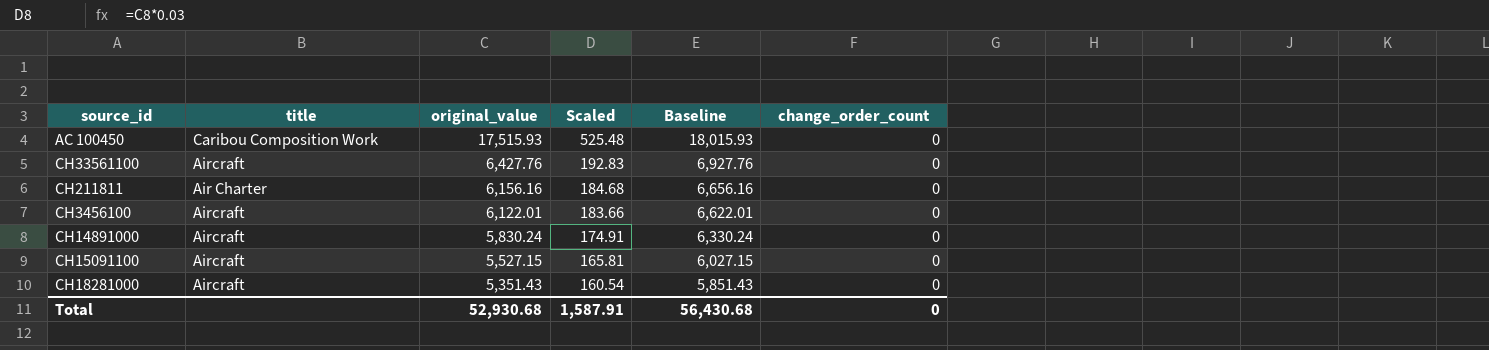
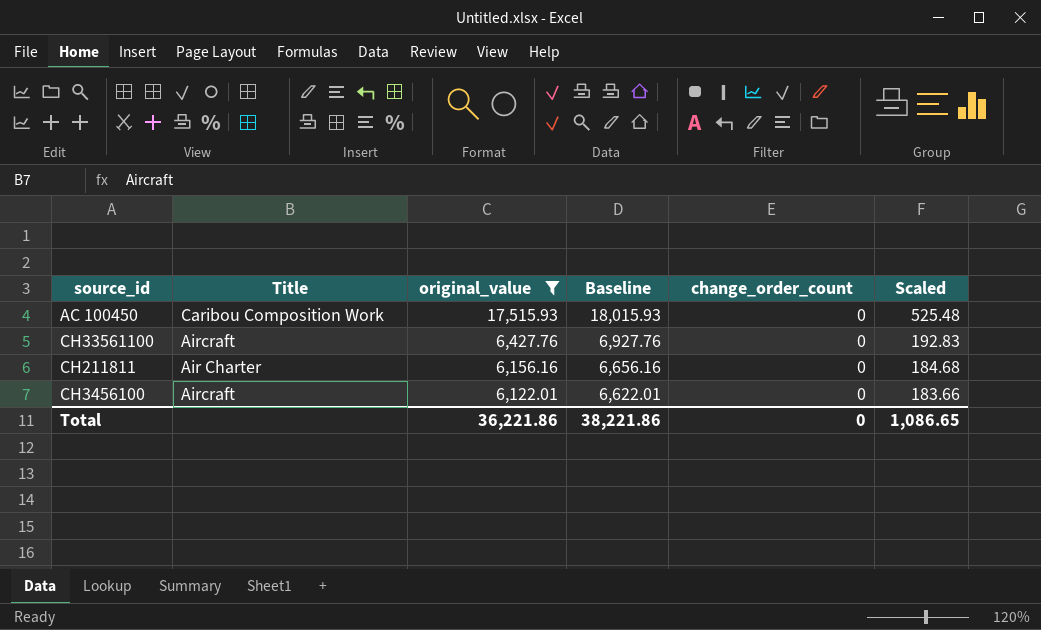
filter: none -> original_value >= 6,122.01
column name: title -> Title
column Scaled | position: 4 -> 6
Total | original_value: 52,930.68 -> 36,221.86
Total | Baseline: 56,430.68 -> 38,221.86
Total | Scaled: 1,587.91 -> 1,086.65

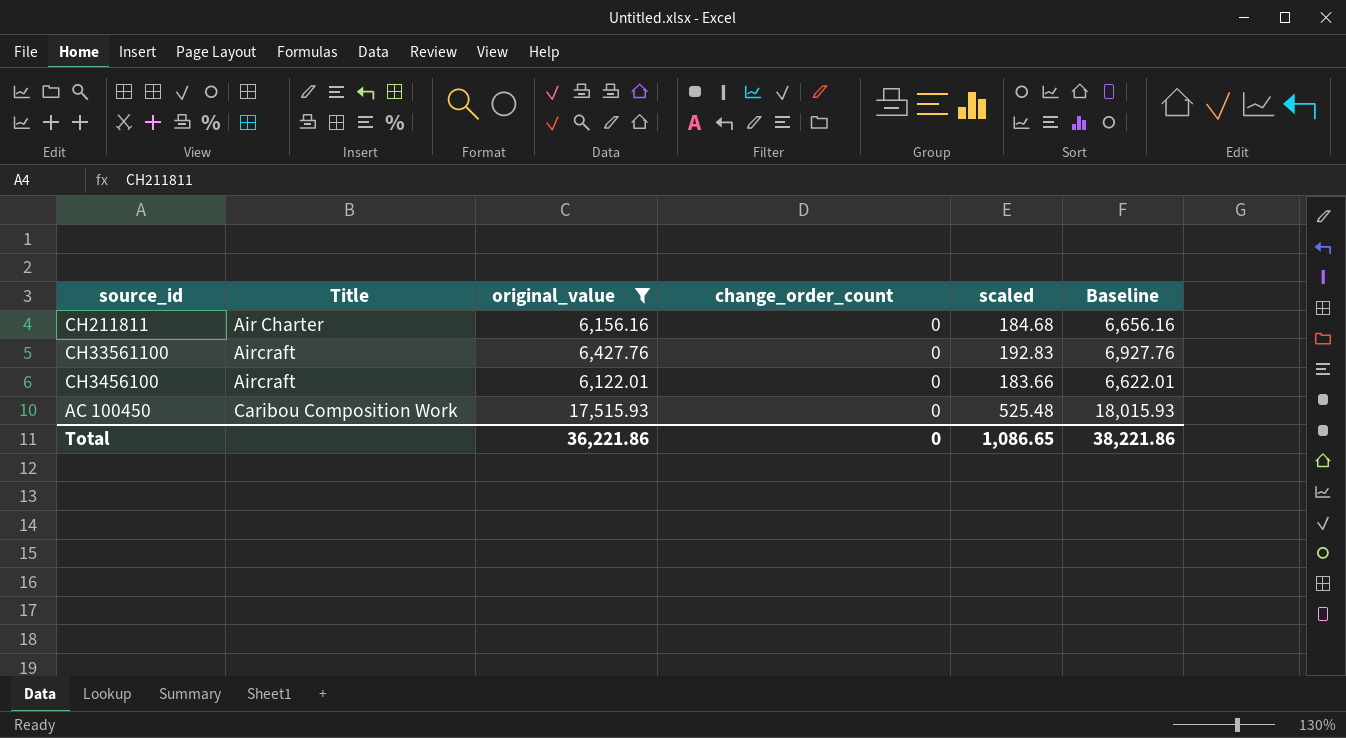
row order: original_value descending -> Title ascending
column name: Scaled -> scaled
column Baseline | position: 4 -> 6

